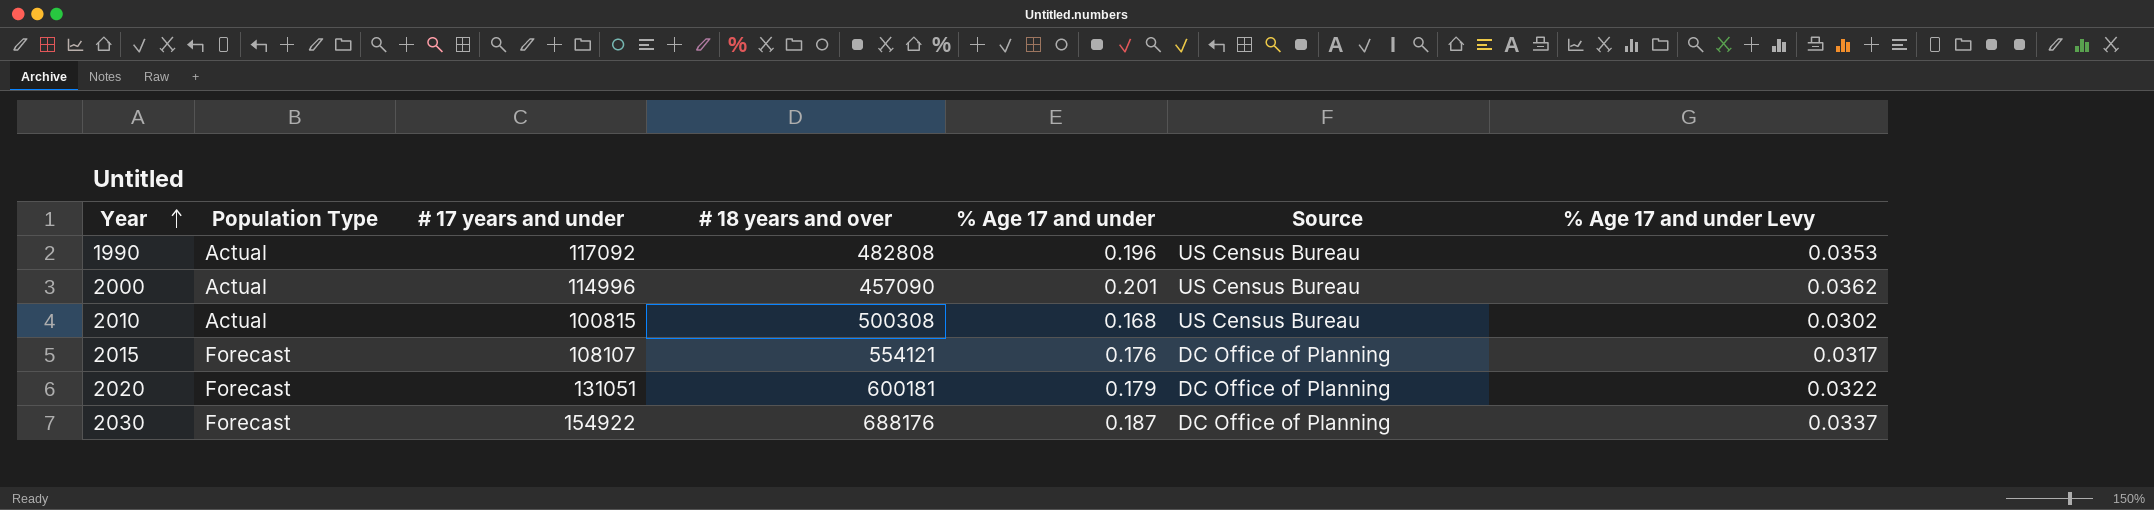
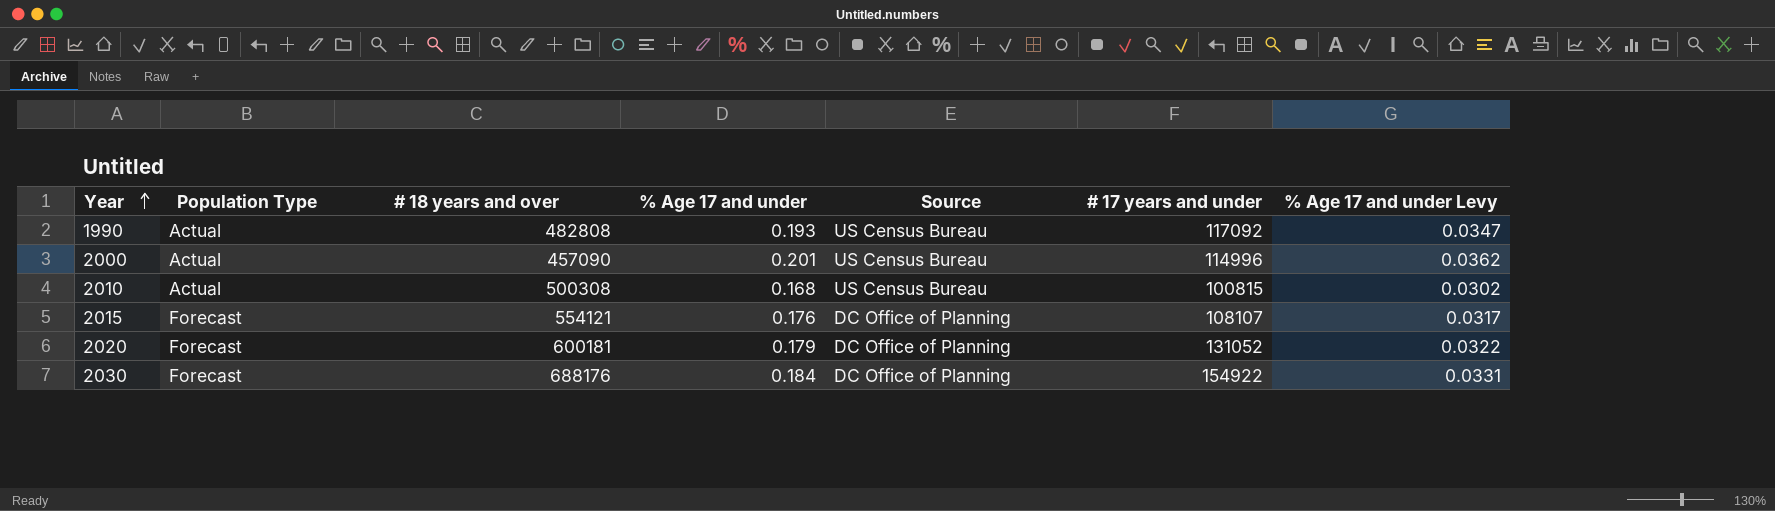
column # 17 years and under | position: 3 -> 6
1990 | % Age 17 and under: 0.196 -> 0.193
1990 | % Age 17 and under Levy: 0.0353 -> 0.0347
2020 | # 17 years and under: 131051 -> 131052
2030 | % Age 17 and under: 0.187 -> 0.184
2030 | % Age 17 and under Levy: 0.0337 -> 0.0331

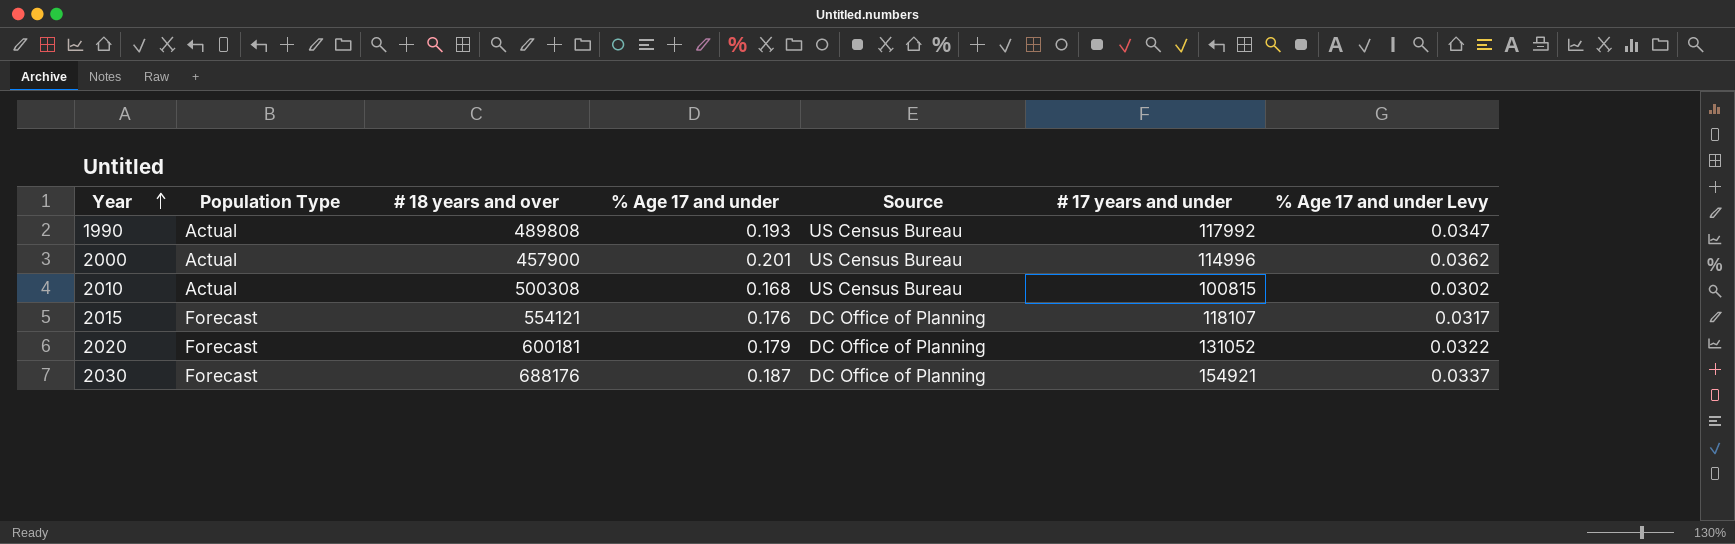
1990 | # 18 years and over: 482808 -> 489808
1990 | # 17 years and under: 117092 -> 117992
2000 | # 18 years and over: 457090 -> 457900
2015 | # 17 years and under: 108107 -> 118107
2030 | % Age 17 and under: 0.184 -> 0.187
2030 | # 17 years and under: 154922 -> 154921
2030 | % Age 17 and under Levy: 0.0331 -> 0.0337

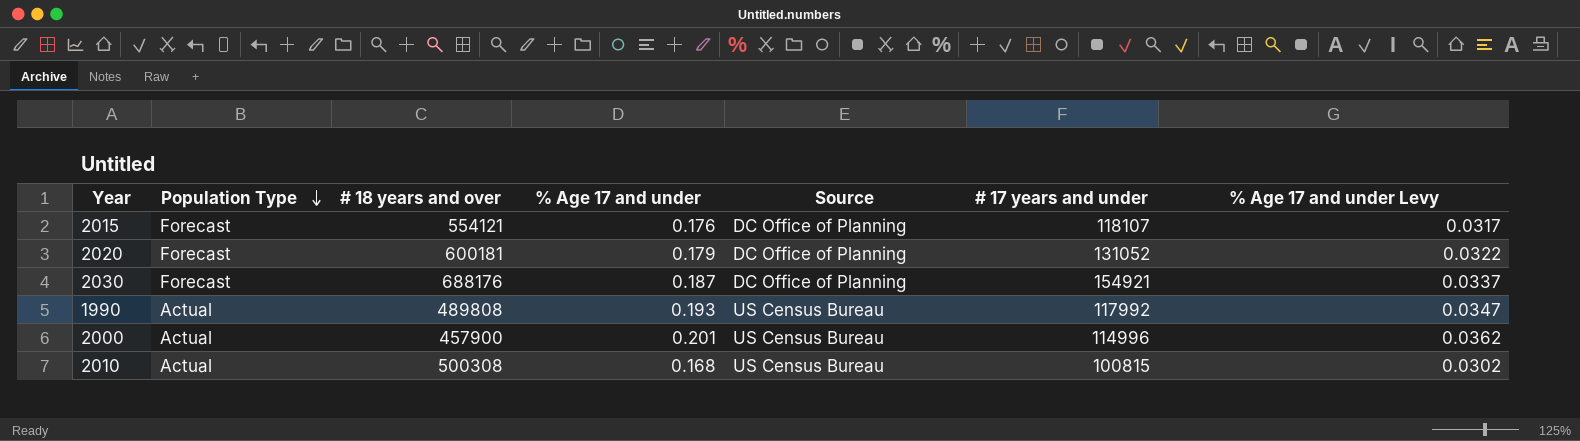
row order: Year ascending -> Population Type descending

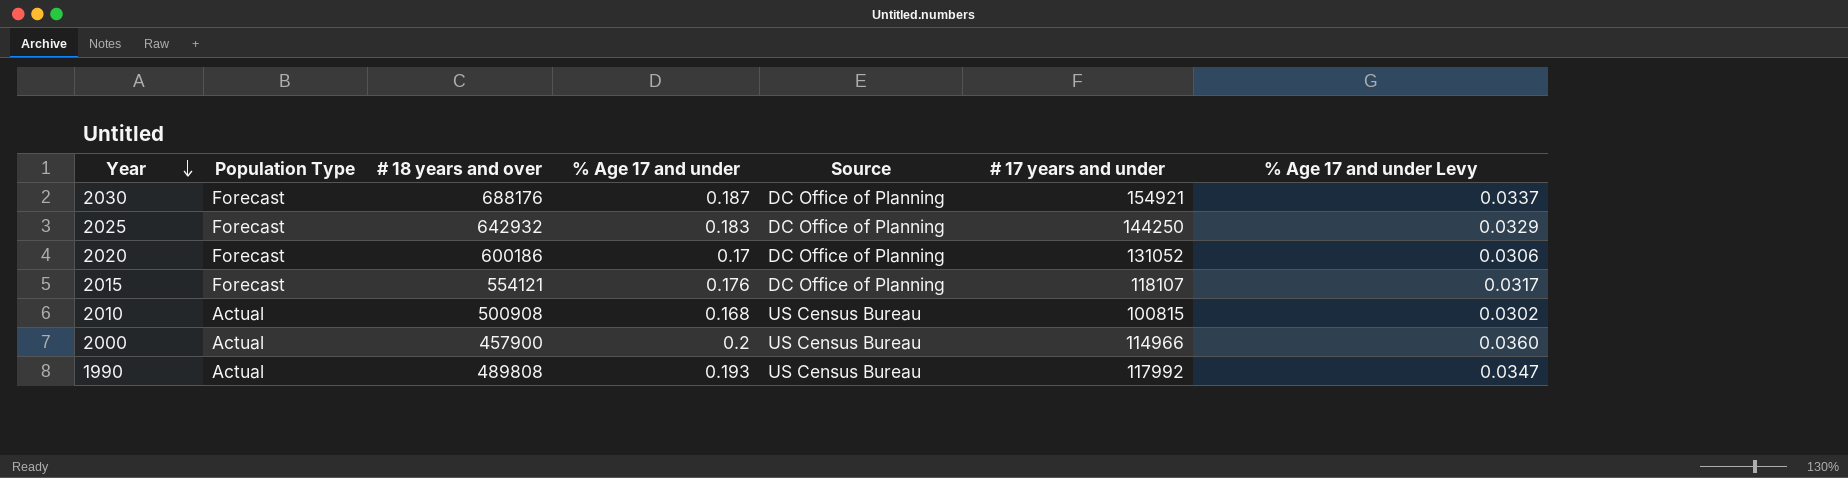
row order: Population Type descending -> Year descending
row 2025: none -> Forecast | 642932 | 0.183 | DC Office of Planning | 144250 | 0.0329
2020 | # 18 years and over: 600181 -> 600186
2020 | % Age 17 and under: 0.179 -> 0.17
2020 | % Age 17 and under Levy: 0.0322 -> 0.0306
2010 | # 18 years and over: 500308 -> 500908
2000 | % Age 17 and under: 0.201 -> 0.2
2000 | # 17 years and under: 114996 -> 114966
2000 | % Age 17 and under Levy: 0.0362 -> 0.0360

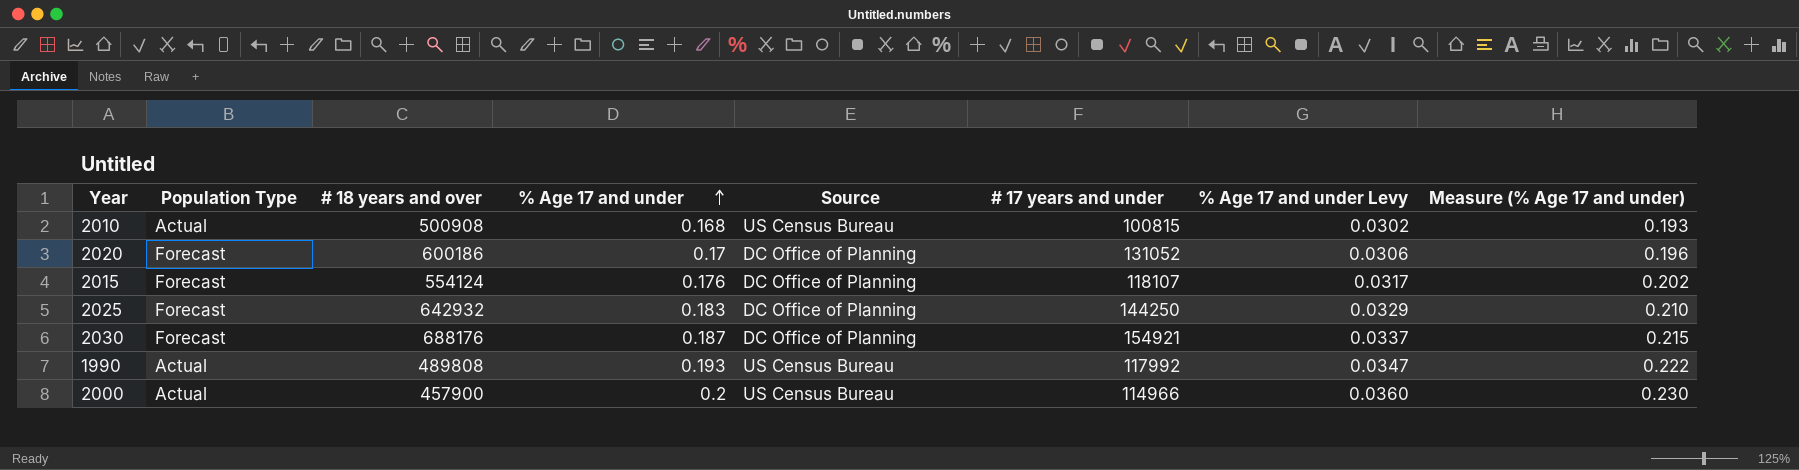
row order: Year descending -> % Age 17 and under ascending
column Measure (% Age 17 and under) | formula: none -> [% Age 17 and under] * 1.15
2015 | # 18 years and over: 554121 -> 554124

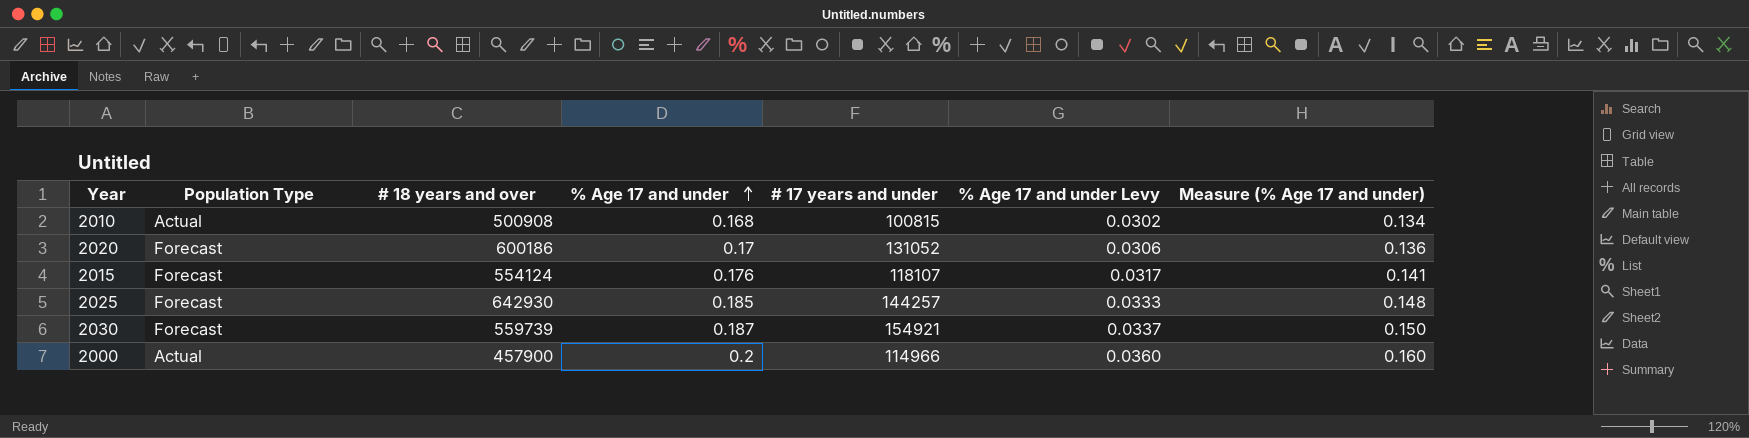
column Source | position: 5 -> none
column Measure (% Age 17 and under) | formula: [% Age 17 and under] * 1.15 -> [% Age 17 and under] * 0.8
row 1990: Actual | 489808 | 0.193 | US Census Bureau | 117992 | 0.0347 | 0.222 -> none
2025 | # 18 years and over: 642932 -> 642930
2025 | % Age 17 and under: 0.183 -> 0.185
2025 | # 17 years and under: 144250 -> 144257
2025 | % Age 17 and under Levy: 0.0329 -> 0.0333
2030 | # 18 years and over: 688176 -> 559739

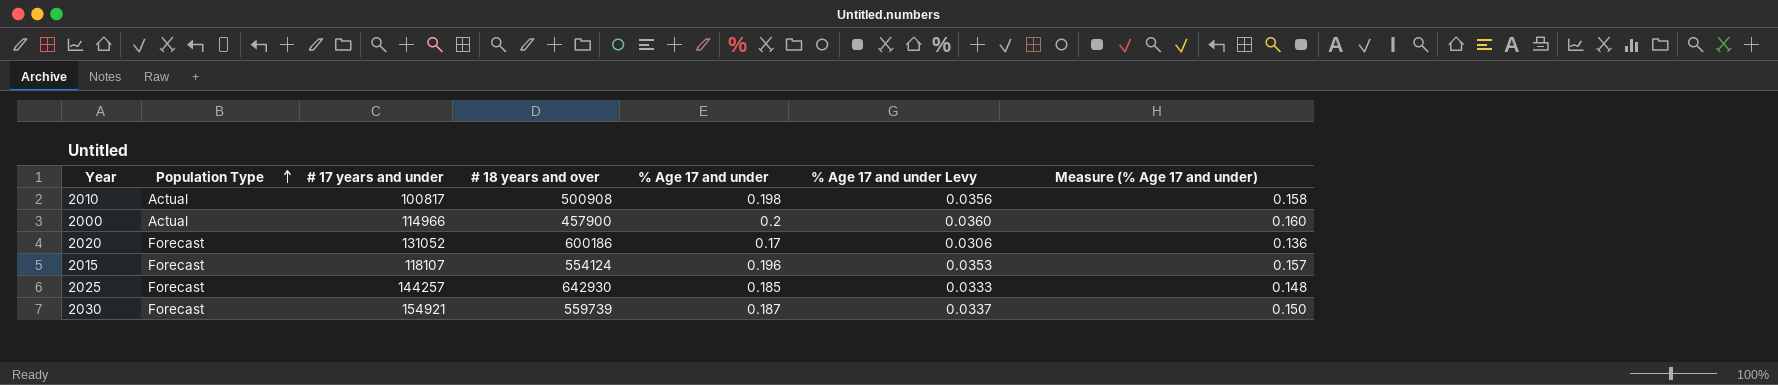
row order: % Age 17 and under ascending -> Population Type ascending
column # 17 years and under | position: 5 -> 3
2010 | # 17 years and under: 100815 -> 100817
2010 | % Age 17 and under: 0.168 -> 0.198
2010 | % Age 17 and under Levy: 0.0302 -> 0.0356
2010 | Measure (% Age 17 and under): 0.134 -> 0.158
2015 | % Age 17 and under: 0.176 -> 0.196
2015 | % Age 17 and under Levy: 0.0317 -> 0.0353
2015 | Measure (% Age 17 and under): 0.141 -> 0.157

